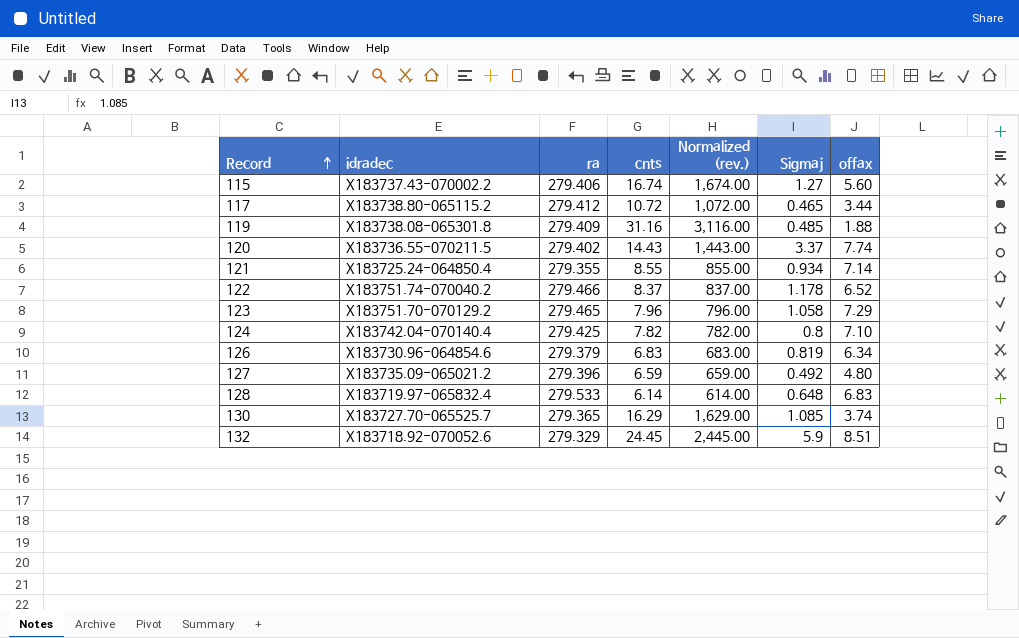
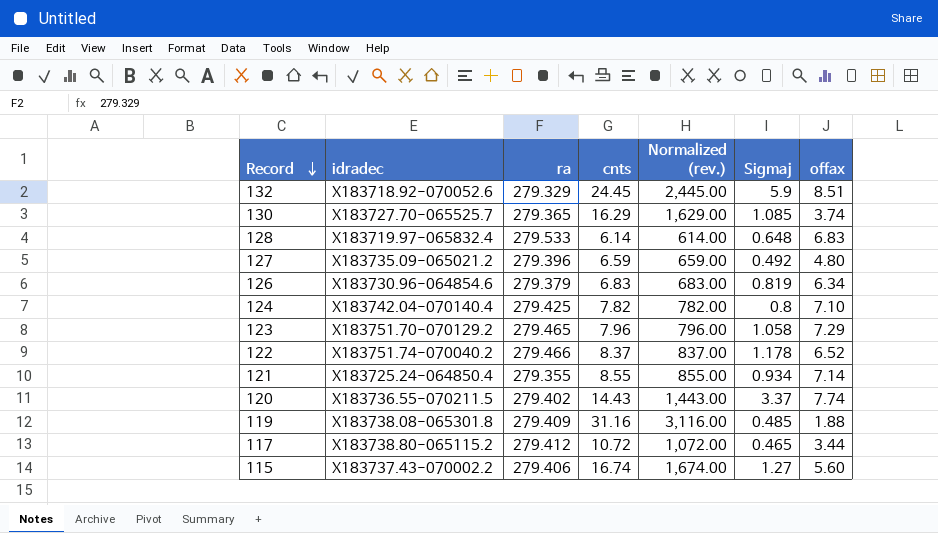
row order: Record ascending -> Record descending

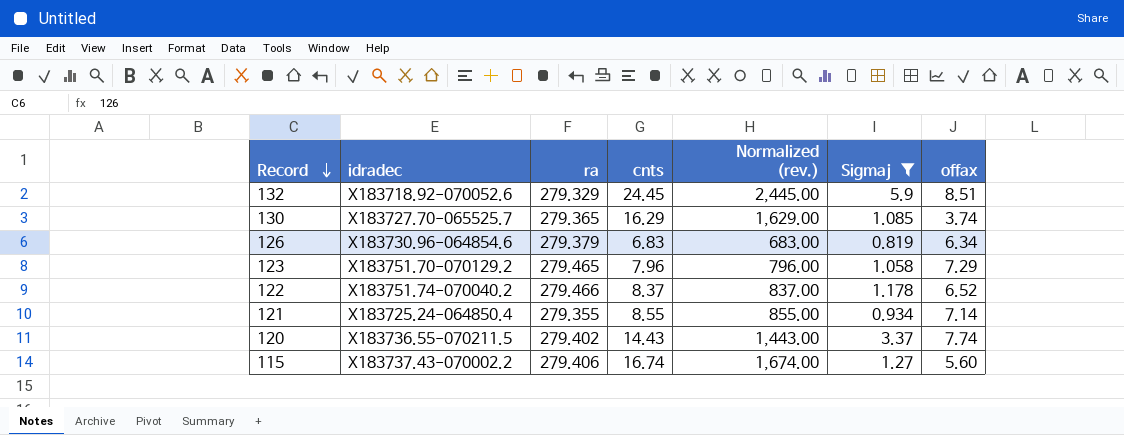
filter: none -> Sigmaj >= 0.819

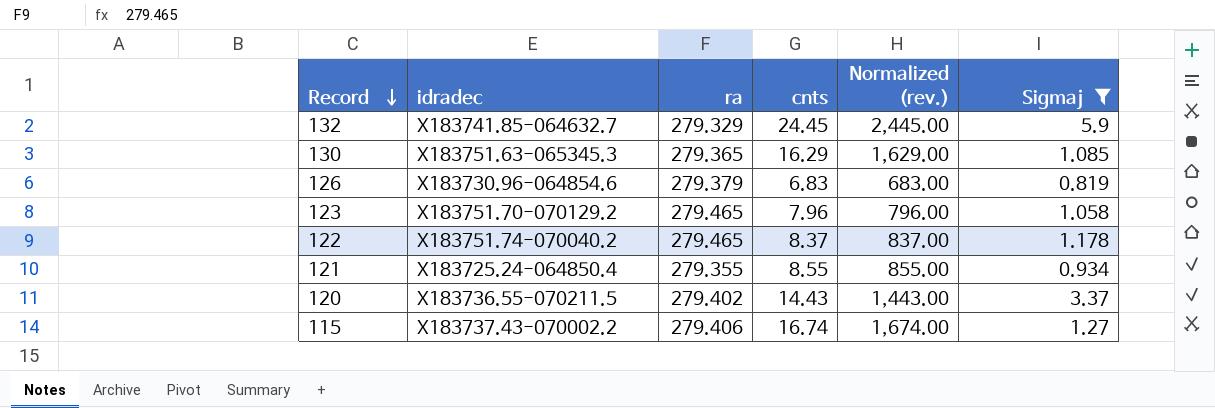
column offax | position: 7 -> none
132 | idradec: X183718.92-070052.6 -> X183741.85-064632.7
130 | idradec: X183727.70-065525.7 -> X183751.63-065345.3
122 | ra: 279.466 -> 279.465

